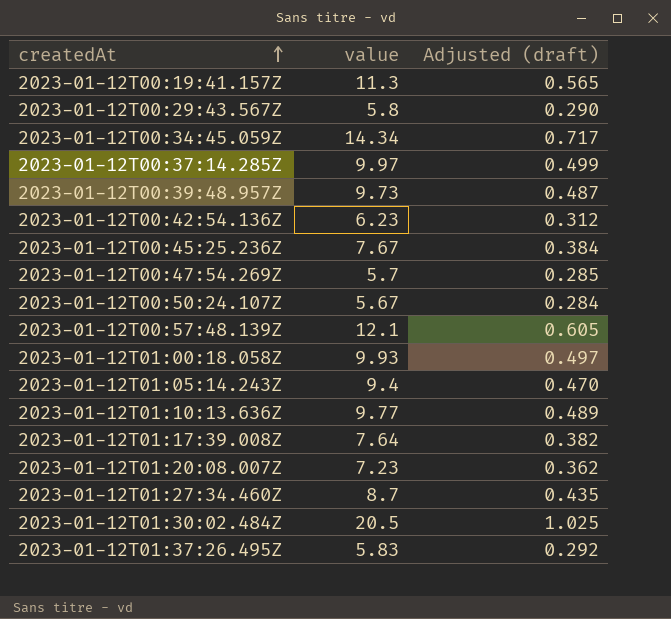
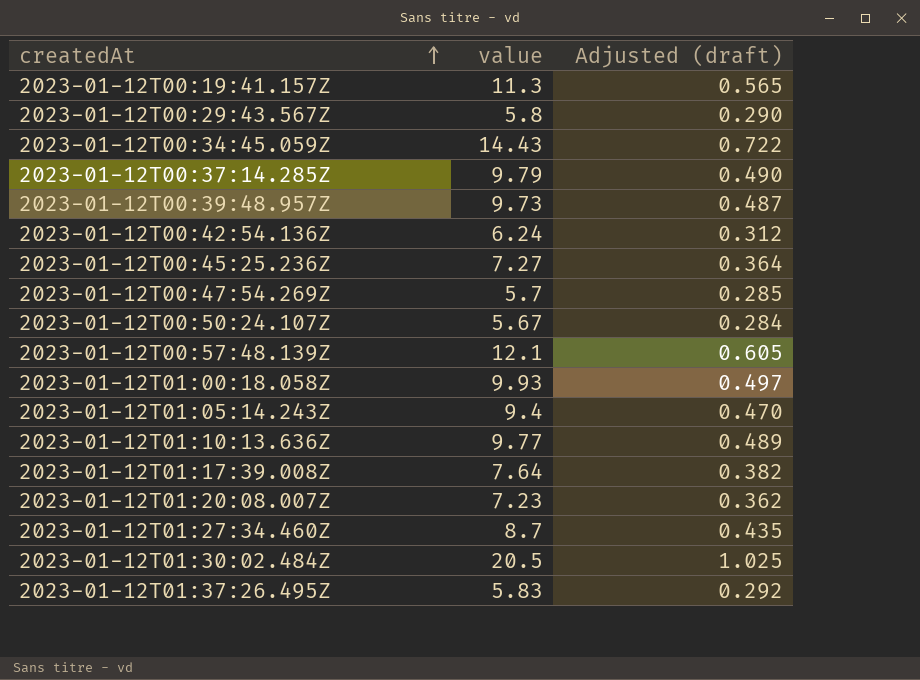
2023-01-12T00:34:45.059Z | value: 14.34 -> 14.43
2023-01-12T00:34:45.059Z | Adjusted (draft): 0.717 -> 0.722
2023-01-12T00:37:14.285Z | value: 9.97 -> 9.79
2023-01-12T00:37:14.285Z | Adjusted (draft): 0.499 -> 0.490
2023-01-12T00:42:54.136Z | value: 6.23 -> 6.24
2023-01-12T00:45:25.236Z | value: 7.67 -> 7.27
2023-01-12T00:45:25.236Z | Adjusted (draft): 0.384 -> 0.364

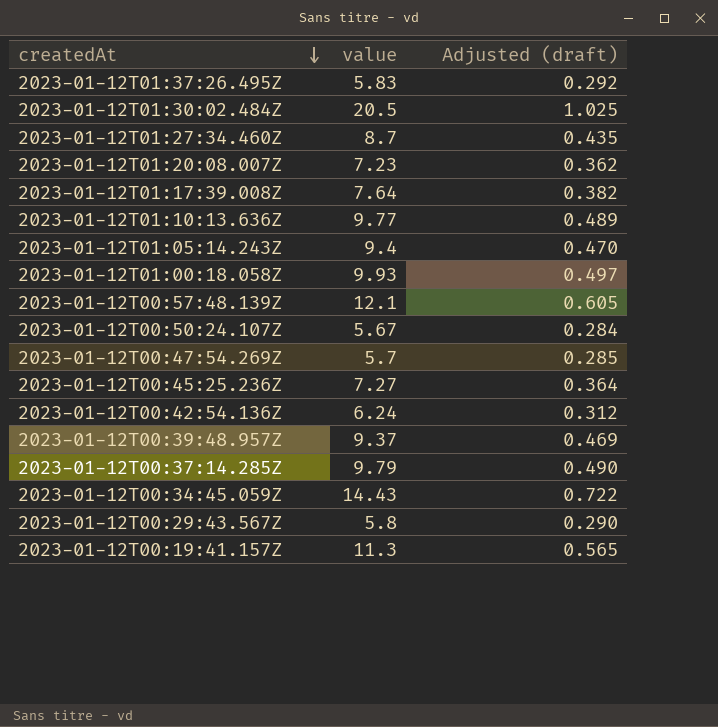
row order: createdAt ascending -> createdAt descending
2023-01-12T00:39:48.957Z | value: 9.73 -> 9.37
2023-01-12T00:39:48.957Z | Adjusted (draft): 0.487 -> 0.469

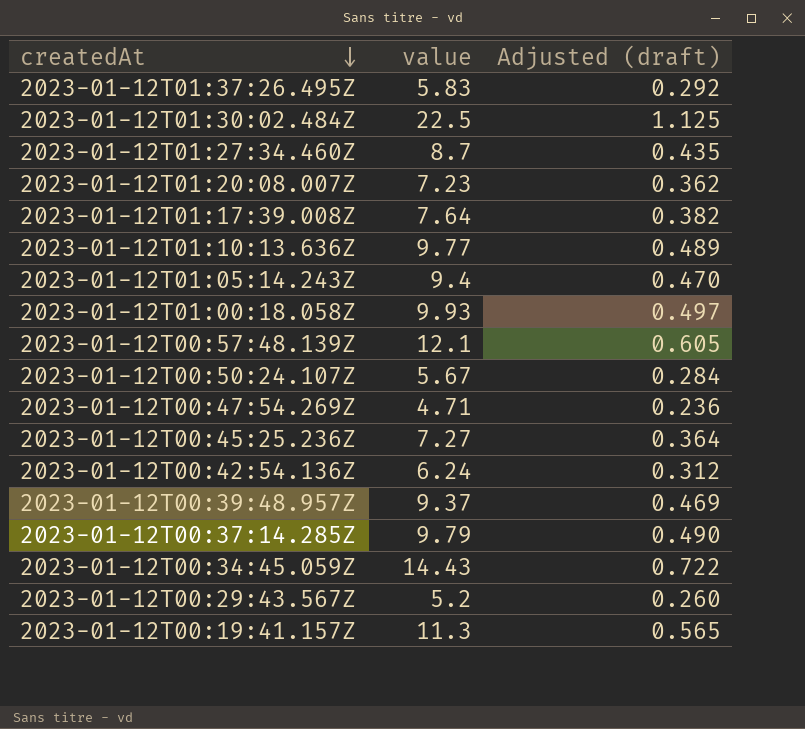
2023-01-12T01:30:02.484Z | value: 20.5 -> 22.5
2023-01-12T01:30:02.484Z | Adjusted (draft): 1.025 -> 1.125
2023-01-12T00:47:54.269Z | value: 5.7 -> 4.71
2023-01-12T00:47:54.269Z | Adjusted (draft): 0.285 -> 0.236
2023-01-12T00:29:43.567Z | value: 5.8 -> 5.2
2023-01-12T00:29:43.567Z | Adjusted (draft): 0.290 -> 0.260

